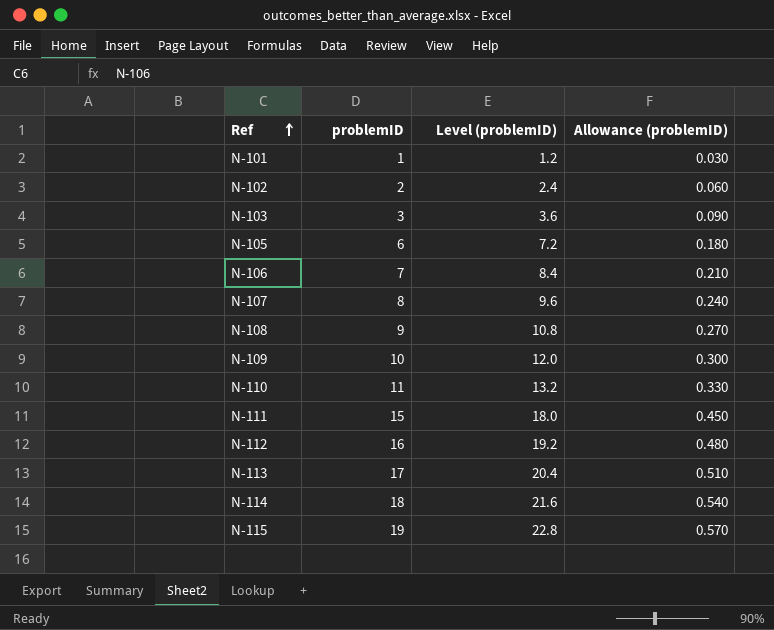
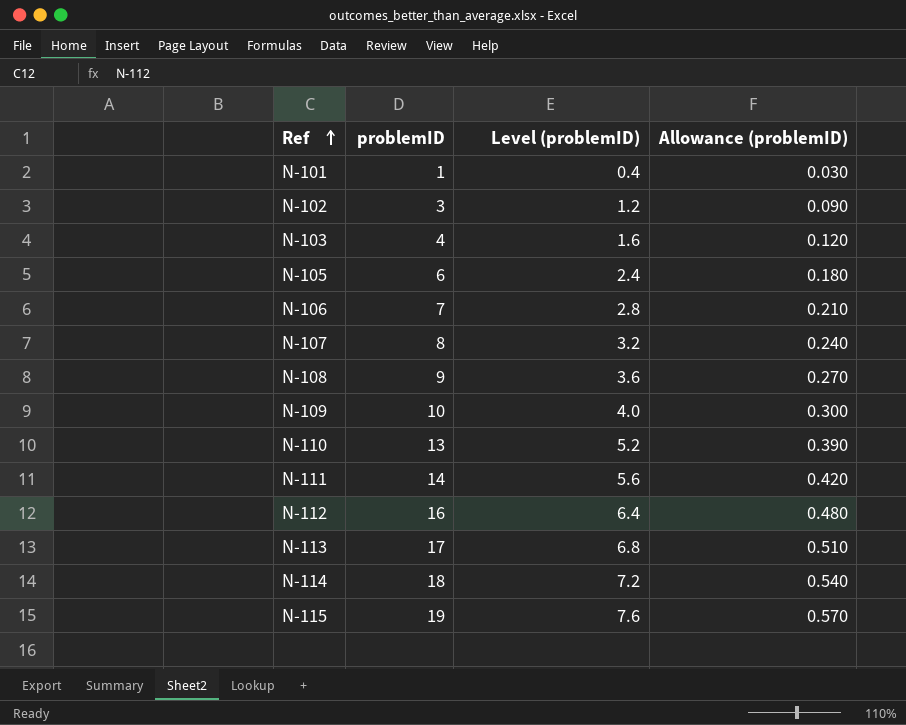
column Level (problemID) | formula: [problemID] * 1.2 -> [problemID] * 0.4
N-102 | problemID: 2 -> 3
N-102 | Allowance (problemID): 0.060 -> 0.090
N-103 | problemID: 3 -> 4
N-103 | Allowance (problemID): 0.090 -> 0.120
N-110 | problemID: 11 -> 13
N-110 | Allowance (problemID): 0.330 -> 0.390
N-111 | problemID: 15 -> 14
N-111 | Allowance (problemID): 0.450 -> 0.420

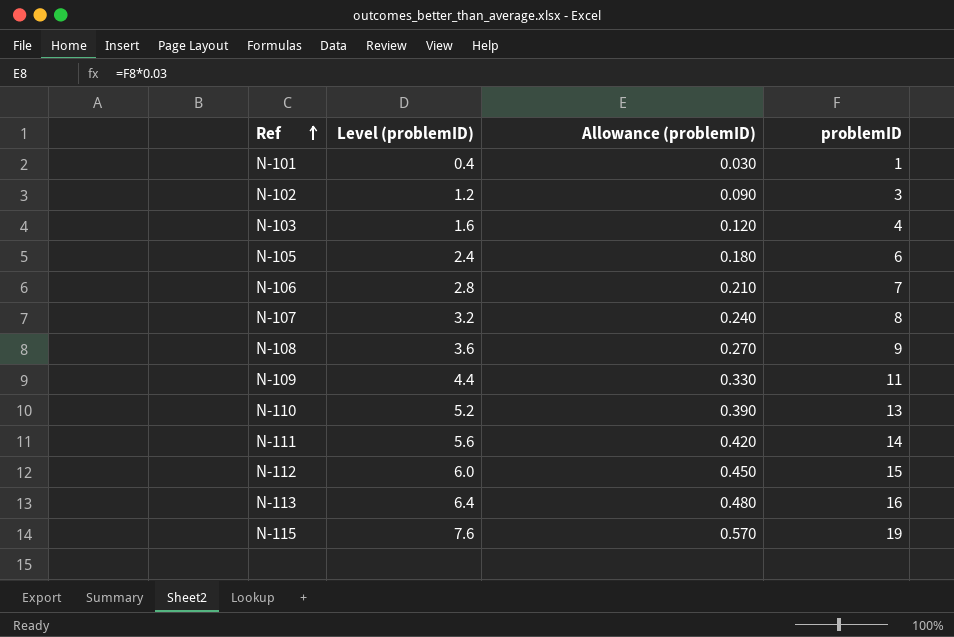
column problemID | position: 2 -> 4
row N-114: 18 | 7.2 | 0.540 -> none
N-109 | Level (problemID): 4.0 -> 4.4
N-109 | Allowance (problemID): 0.300 -> 0.330
N-109 | problemID: 10 -> 11
N-112 | Level (problemID): 6.4 -> 6.0
N-112 | Allowance (problemID): 0.480 -> 0.450
N-112 | problemID: 16 -> 15
N-113 | Level (problemID): 6.8 -> 6.4
N-113 | Allowance (problemID): 0.510 -> 0.480
N-113 | problemID: 17 -> 16

